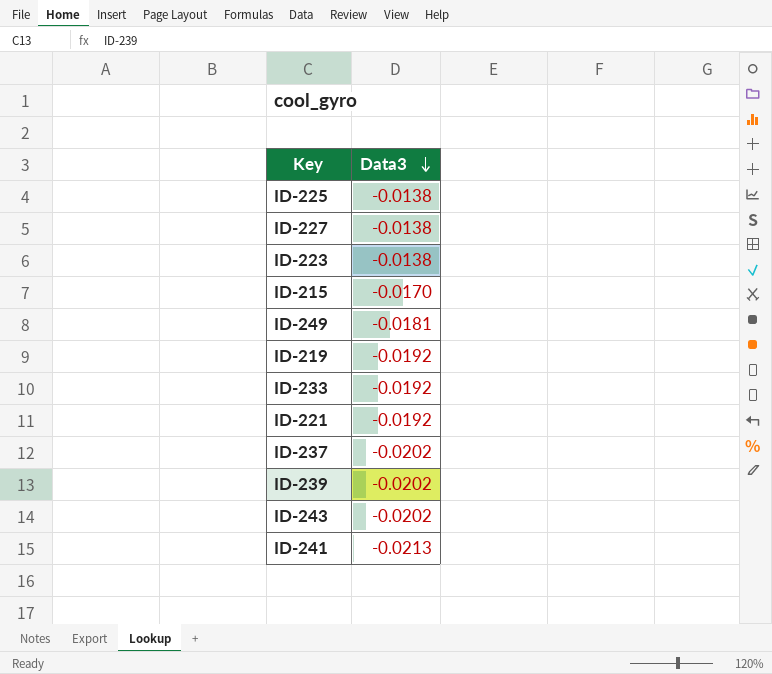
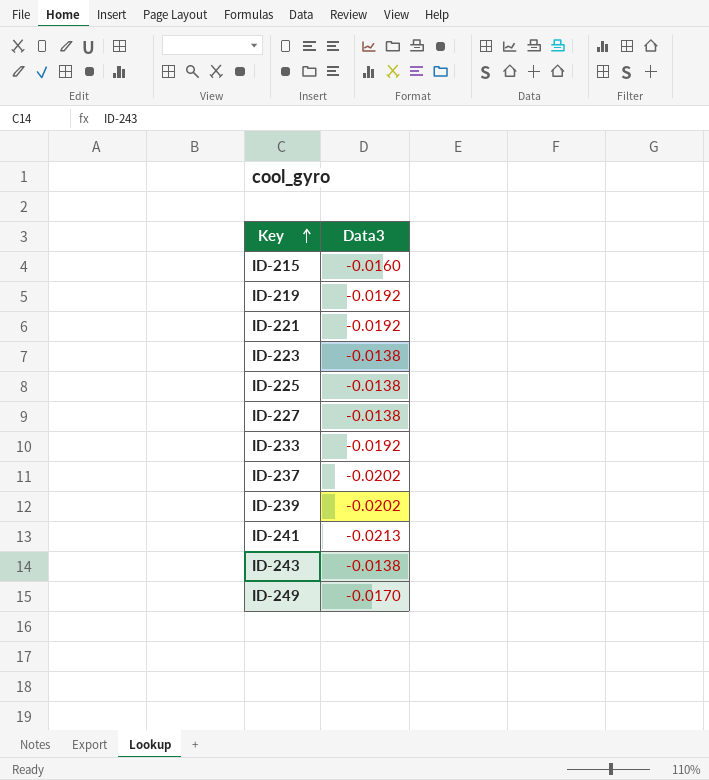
row order: Data3 descending -> Key ascending
ID-215 | Data3: -0.0170 -> -0.0160
ID-243 | Data3: -0.0202 -> -0.0138
ID-249 | Data3: -0.0181 -> -0.0170

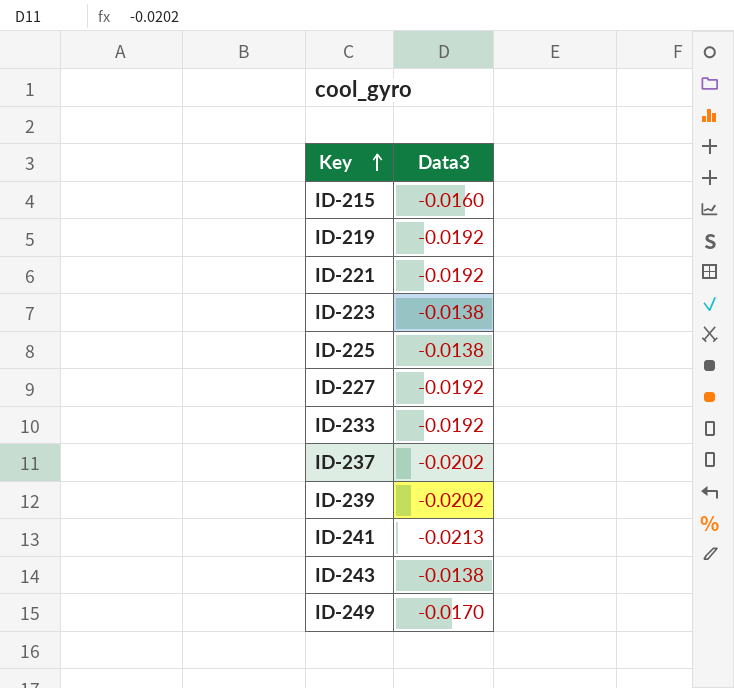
ID-227 | Data3: -0.0138 -> -0.0192

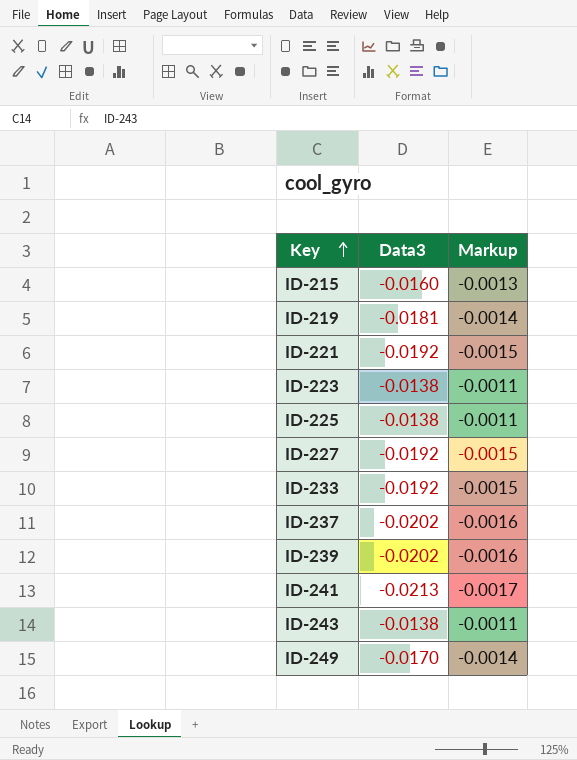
column Markup | formula: none -> [Data3] * 0.08
ID-219 | Data3: -0.0192 -> -0.0181

